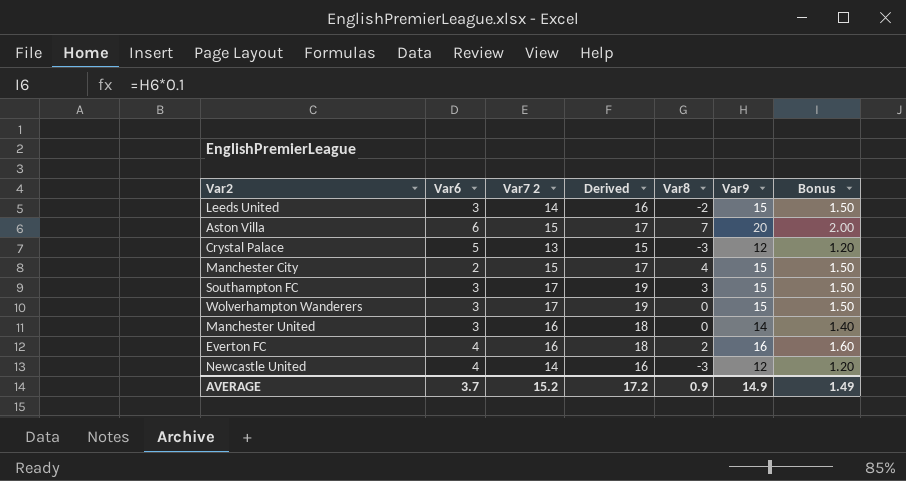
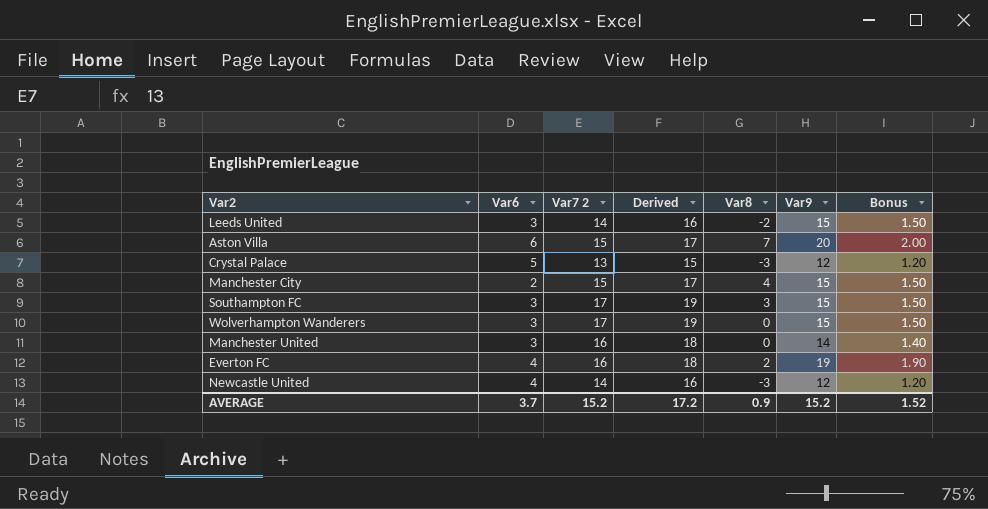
Everton FC | Var9: 16 -> 19
Everton FC | Bonus: 1.60 -> 1.90
AVERAGE | Var9: 14.9 -> 15.2
AVERAGE | Bonus: 1.49 -> 1.52

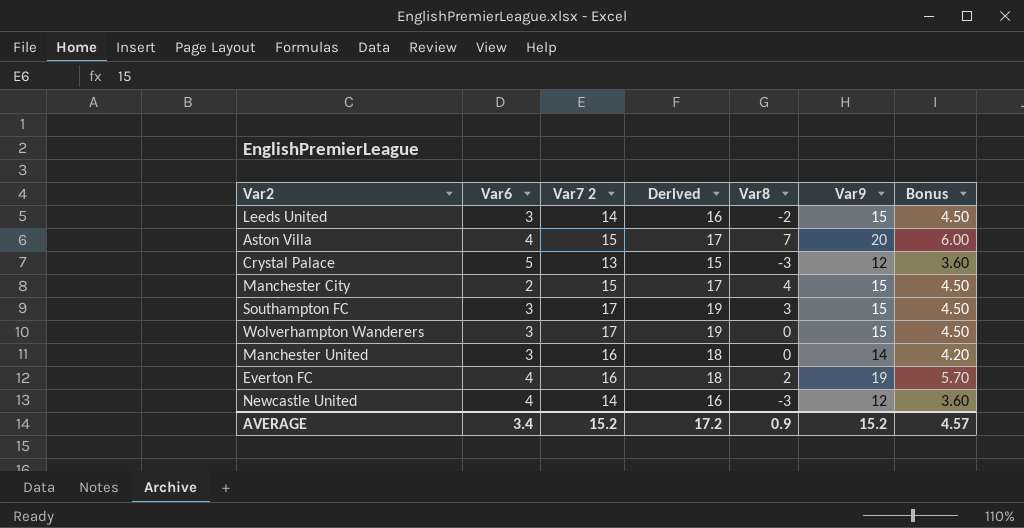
column Bonus | formula: [Var9] * 0.1 -> [Var9] * 0.3
Aston Villa | Var6: 6 -> 4
AVERAGE | Var6: 3.7 -> 3.4
AVERAGE | Bonus: 1.52 -> 4.57

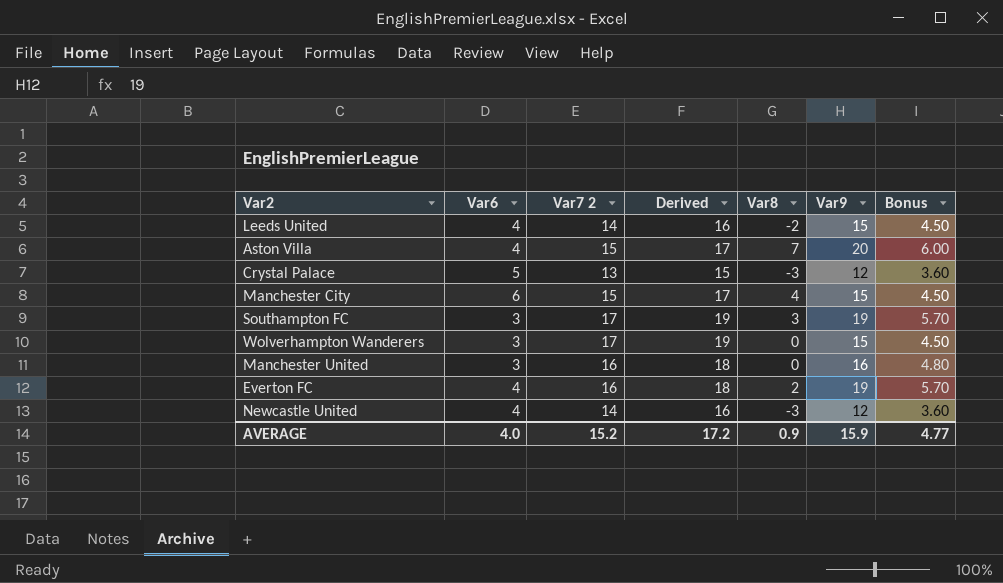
Leeds United | Var6: 3 -> 4
Manchester City | Var6: 2 -> 6
Southampton FC | Var9: 15 -> 19
Southampton FC | Bonus: 4.50 -> 5.70
Manchester United | Var9: 14 -> 16
Manchester United | Bonus: 4.20 -> 4.80
AVERAGE | Var6: 3.4 -> 4.0
AVERAGE | Var9: 15.2 -> 15.9
AVERAGE | Bonus: 4.57 -> 4.77

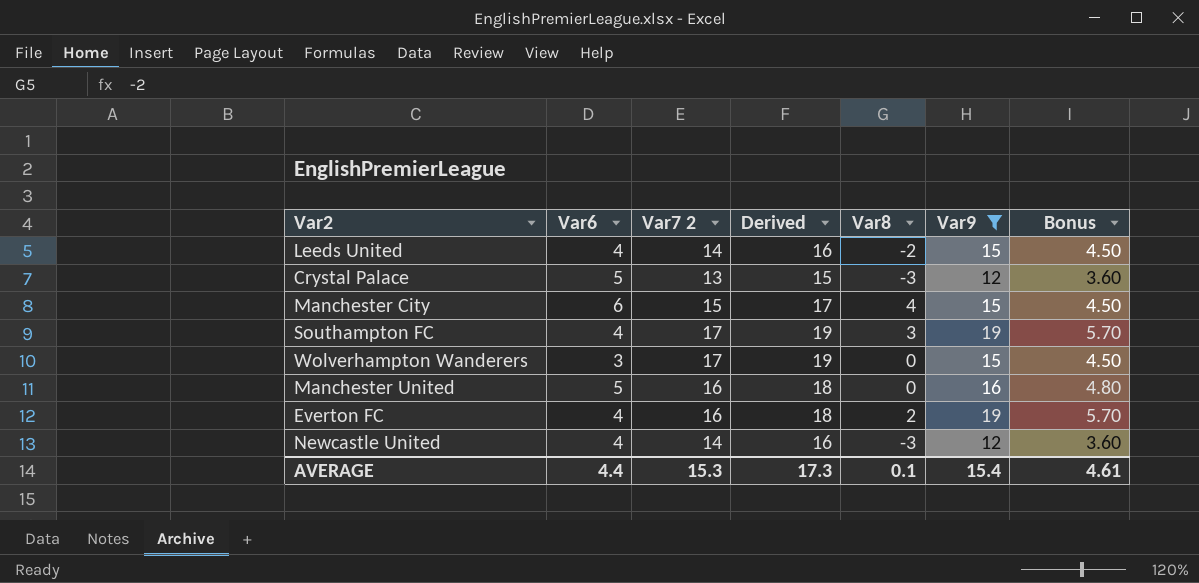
filter: none -> Var9 != 20
Southampton FC | Var6: 3 -> 4
Manchester United | Var6: 3 -> 5
AVERAGE | Var6: 4.0 -> 4.4
AVERAGE | Var7 2: 15.2 -> 15.3
AVERAGE | Derived: 17.2 -> 17.3
AVERAGE | Var8: 0.9 -> 0.1
AVERAGE | Var9: 15.9 -> 15.4
AVERAGE | Bonus: 4.77 -> 4.61

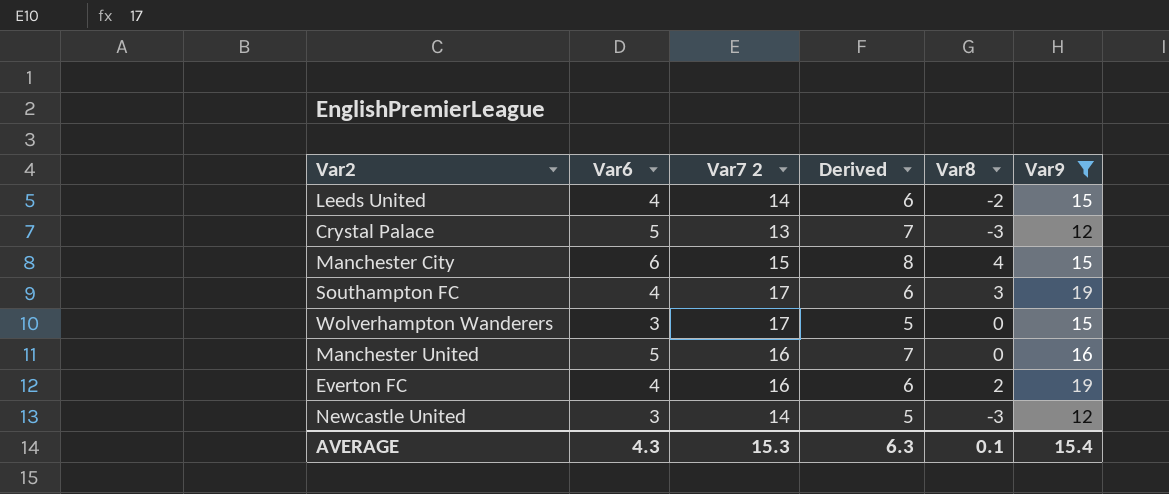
column Bonus | formula: [Var9] * 0.3 -> none
column Derived | formula: [Var7 2] + 2 -> [Var6] + 2
Newcastle United | Var6: 4 -> 3
AVERAGE | Var6: 4.4 -> 4.3
AVERAGE | Derived: 17.3 -> 6.3

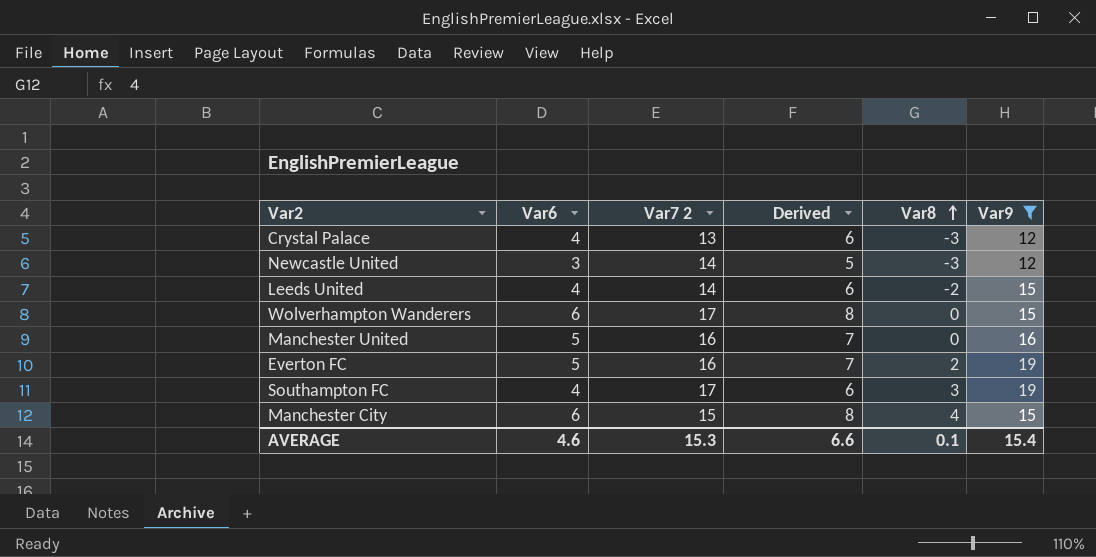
row order: none -> Var8 ascending
Crystal Palace | Var6: 5 -> 4
Crystal Palace | Derived: 7 -> 6
Wolverhampton Wanderers | Var6: 3 -> 6
Wolverhampton Wanderers | Derived: 5 -> 8
Everton FC | Var6: 4 -> 5
Everton FC | Derived: 6 -> 7
AVERAGE | Var6: 4.3 -> 4.6
AVERAGE | Derived: 6.3 -> 6.6

